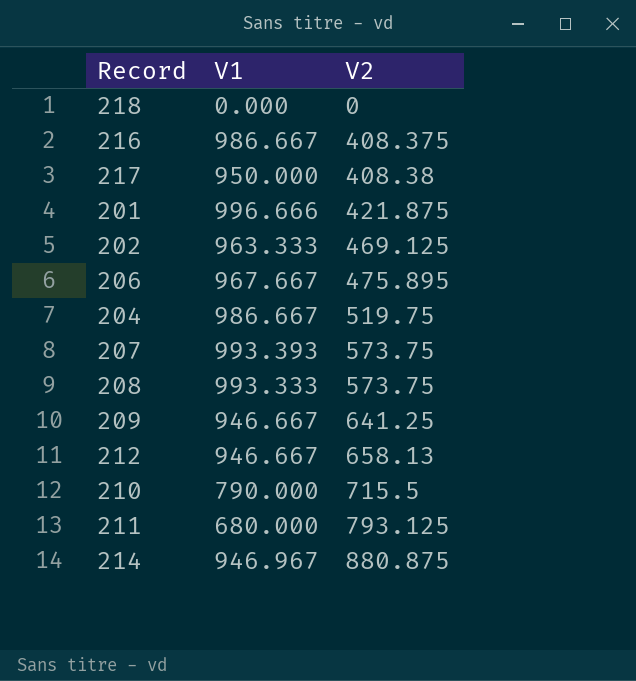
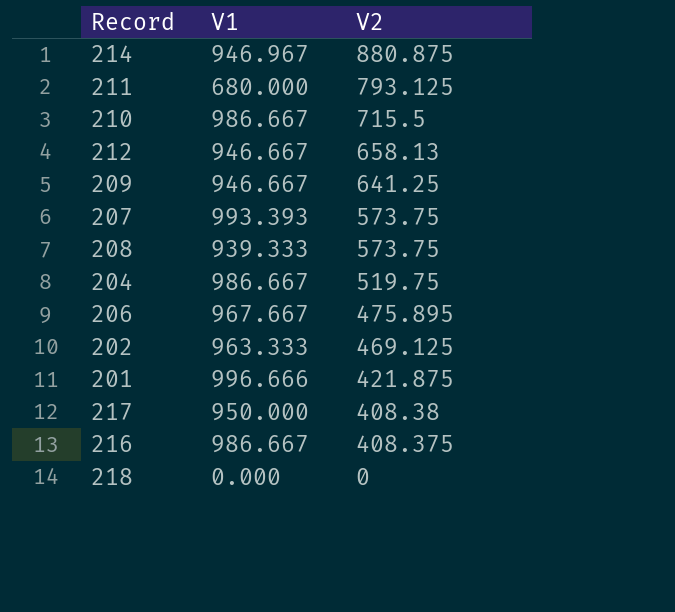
row order: V2 ascending -> V2 descending
210 | V1: 790.000 -> 986.667
208 | V1: 993.333 -> 939.333

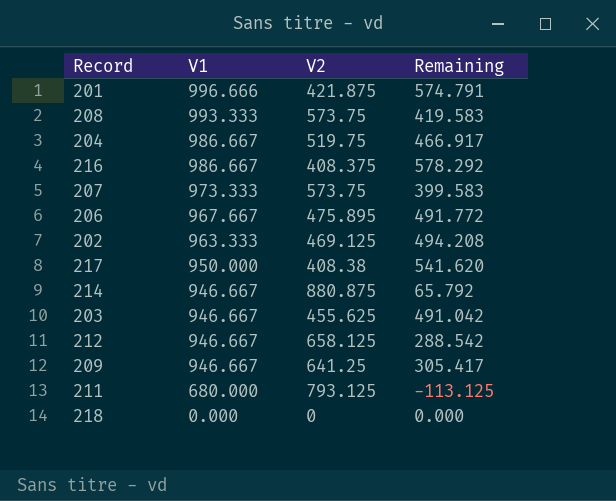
row order: V2 descending -> V1 descending
column Remaining | formula: none -> [V1] - [V2]
row 210: 986.667 | 715.5 -> none
208 | V1: 939.333 -> 993.333
207 | V1: 993.393 -> 973.333
214 | V1: 946.967 -> 946.667
row 203: none -> 946.667 | 455.625 | 491.042
212 | V2: 658.13 -> 658.125

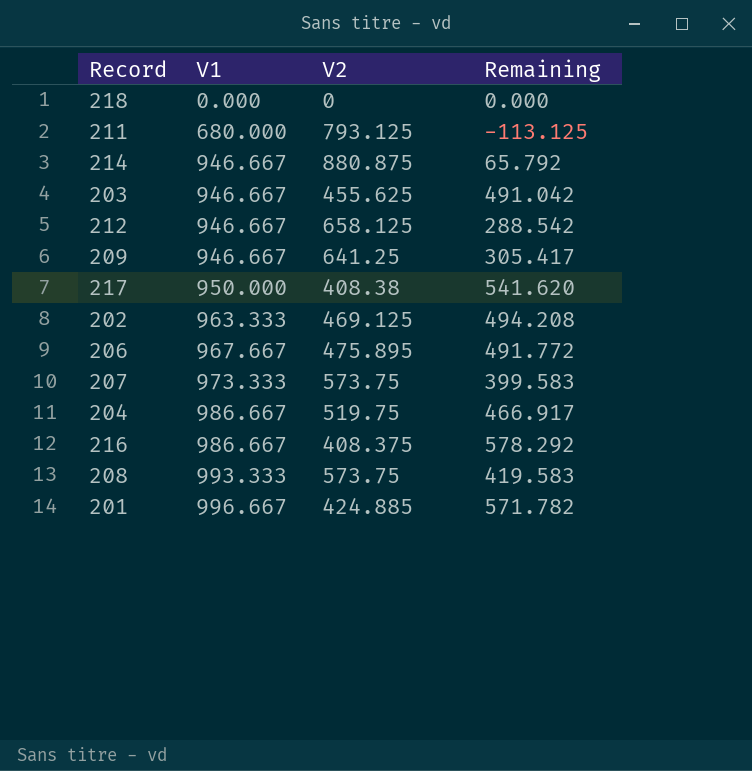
row order: V1 descending -> V1 ascending
201 | V1: 996.666 -> 996.667
201 | V2: 421.875 -> 424.885
201 | Remaining: 574.791 -> 571.782

